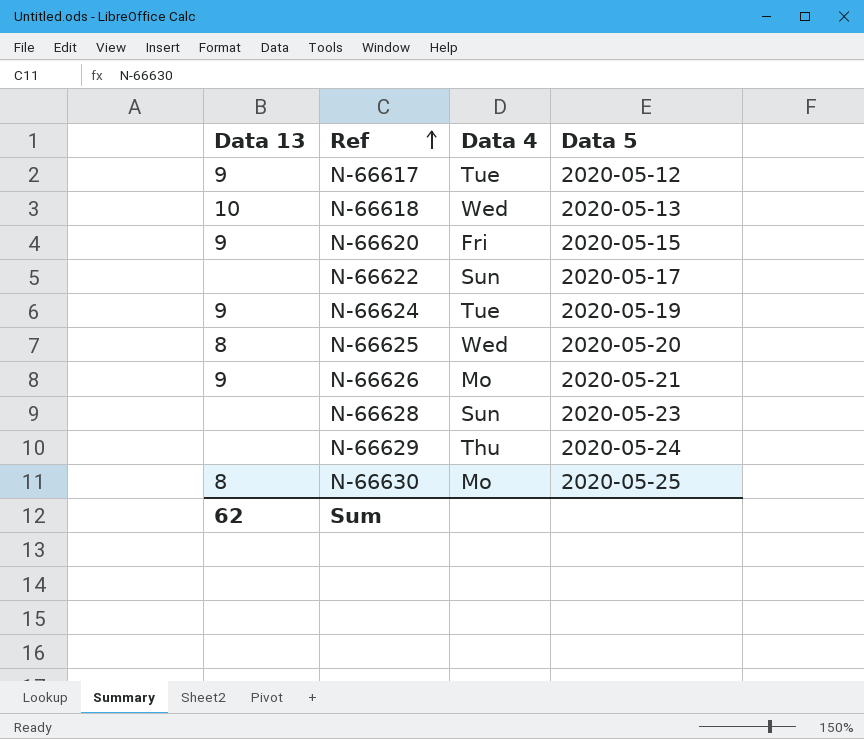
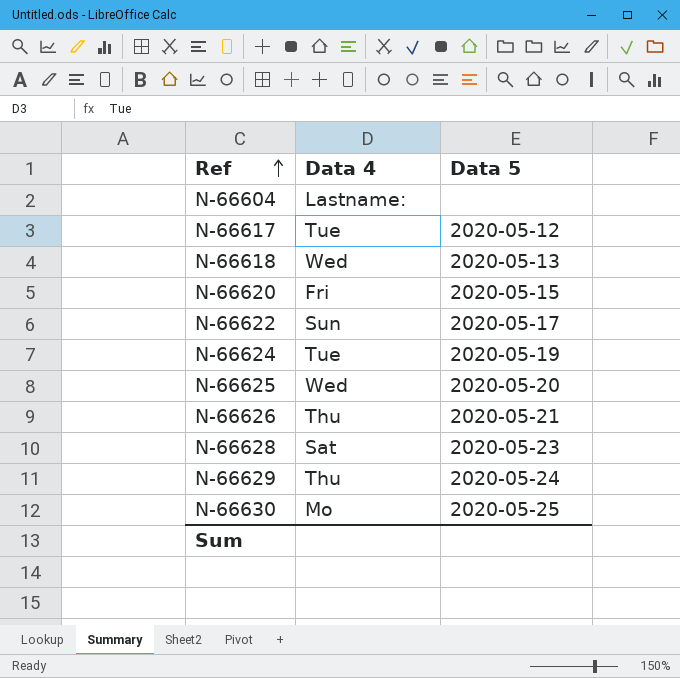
column Data 13 | position: 1 -> none
row N-66604: none -> Lastname: | none
N-66626 | Data 4: Mo -> Thu
N-66628 | Data 4: Sun -> Sat

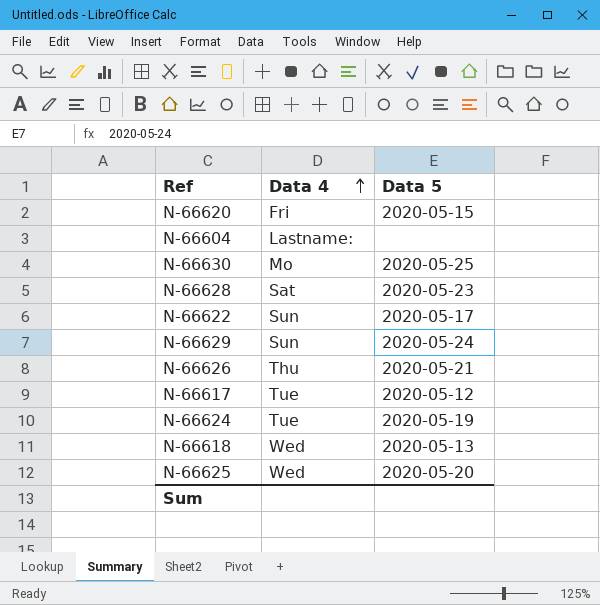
row order: Ref ascending -> Data 4 ascending
N-66629 | Data 4: Thu -> Sun

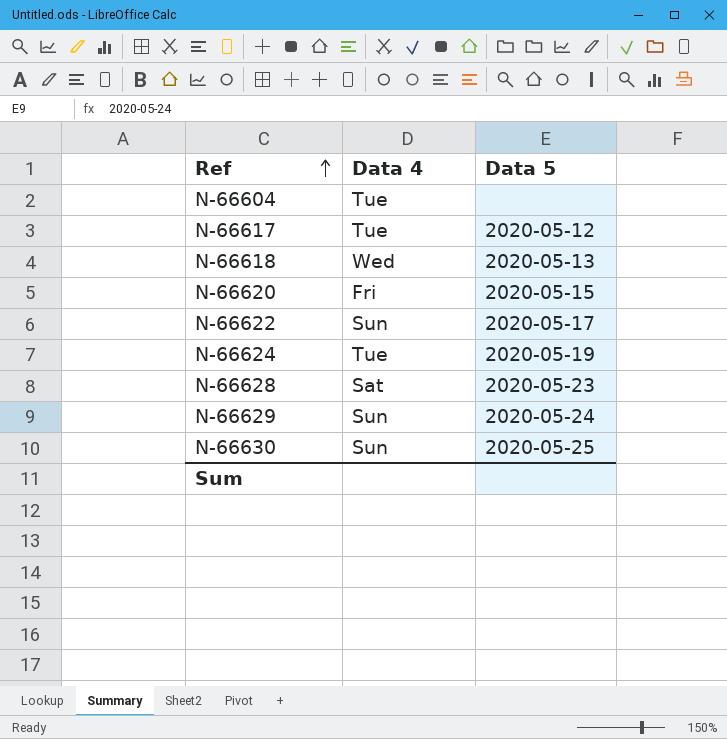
row order: Data 4 ascending -> Ref ascending
row N-66626: Thu | 2020-05-21 -> none
row N-66625: Wed | 2020-05-20 -> none
N-66604 | Data 4: Lastname: -> Tue
N-66630 | Data 4: Mo -> Sun

